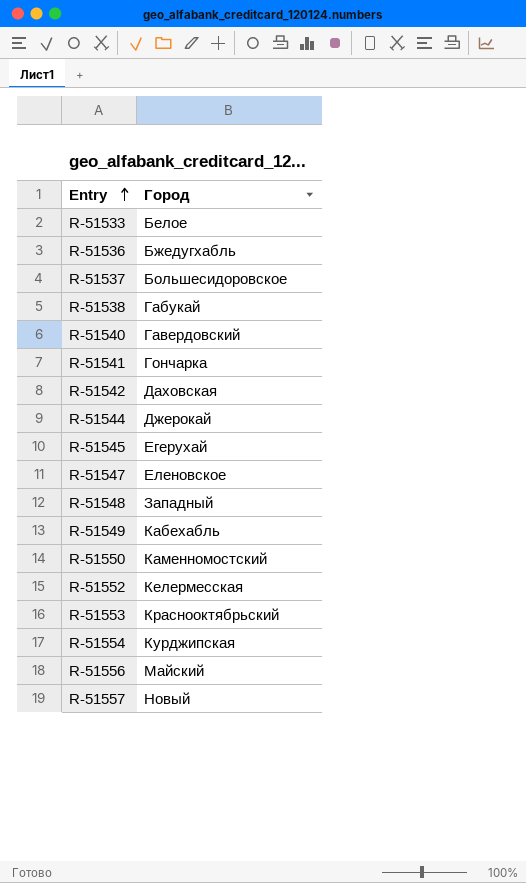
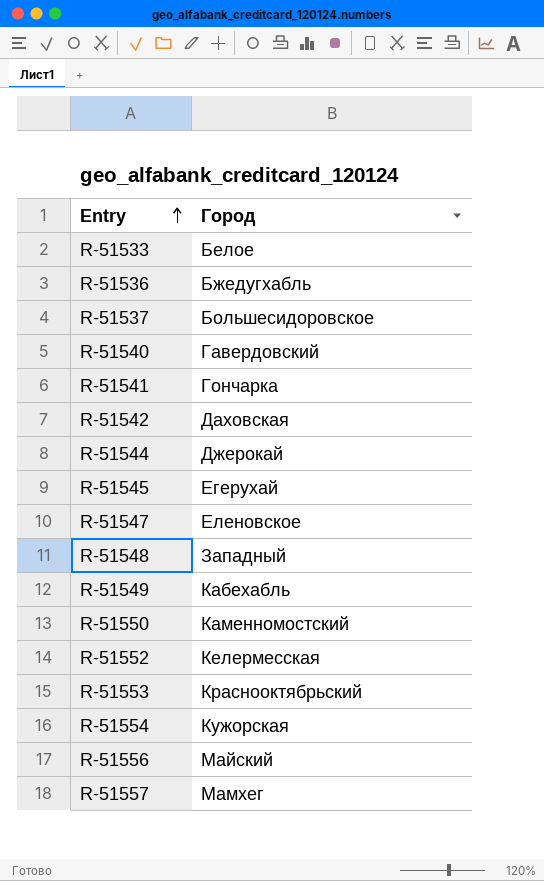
row R-51538: Габукай -> none
R-51554 | Город: Курджипская -> Кужорская
R-51557 | Город: Новый -> Мамхег

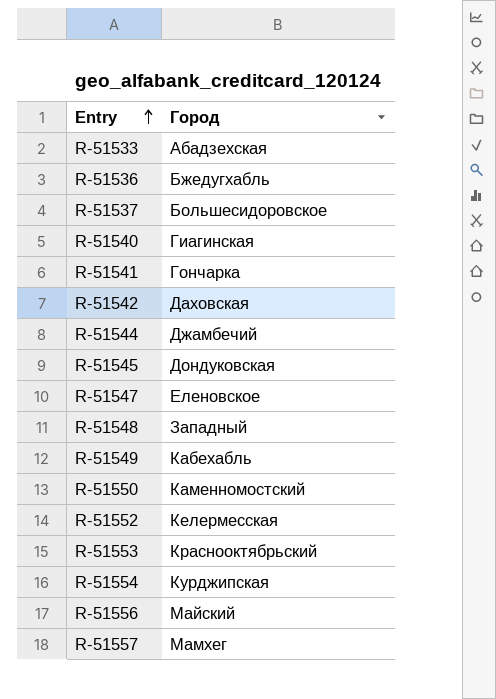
R-51533 | Город: Белое -> Абадзехская
R-51540 | Город: Гавердовский -> Гиагинская
R-51544 | Город: Джерокай -> Джамбечий
R-51545 | Город: Егерухай -> Дондуковская
R-51554 | Город: Кужорская -> Курджипская

